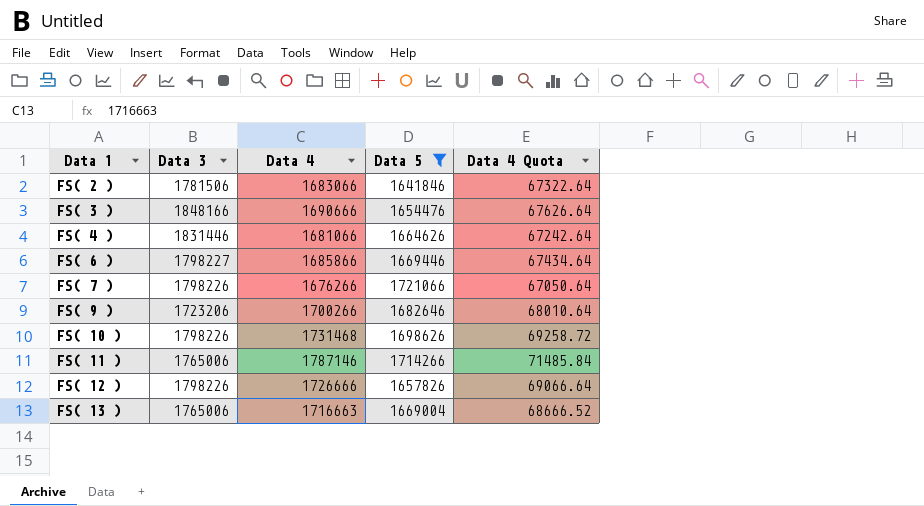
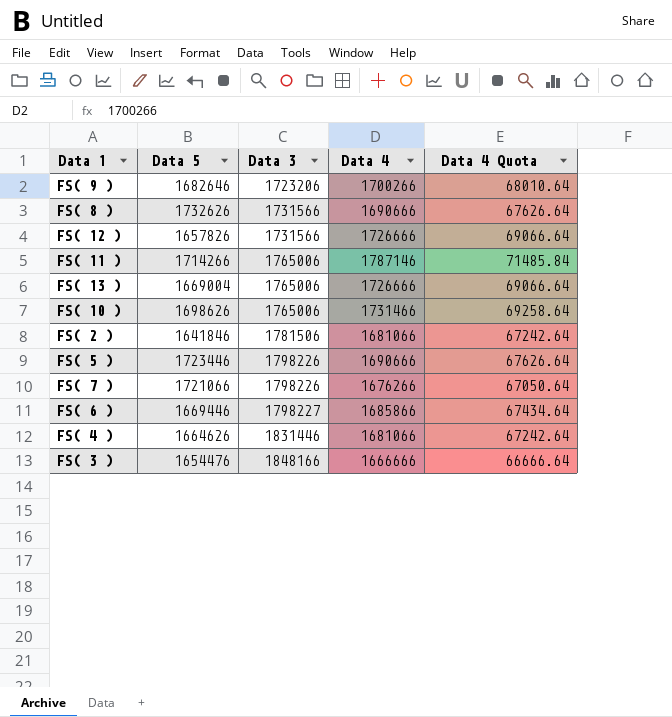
filter: Data 5 <= 1721066 -> none
row order: Data 1 ascending -> Data 3 ascending
column Data 5 | position: 4 -> 2
FS( 12 ) | Data 3: 1798226 -> 1731566
FS( 13 ) | Data 4: 1716663 -> 1726666
FS( 13 ) | Data 4 Quota: 68666.52 -> 69066.64
FS( 10 ) | Data 3: 1798226 -> 1765006
FS( 10 ) | Data 4: 1731468 -> 1731466
FS( 10 ) | Data 4 Quota: 69258.72 -> 69258.64
FS( 2 ) | Data 4: 1683066 -> 1681066
FS( 2 ) | Data 4 Quota: 67322.64 -> 67242.64
FS( 3 ) | Data 4: 1690666 -> 1666666
FS( 3 ) | Data 4 Quota: 67626.64 -> 66666.64

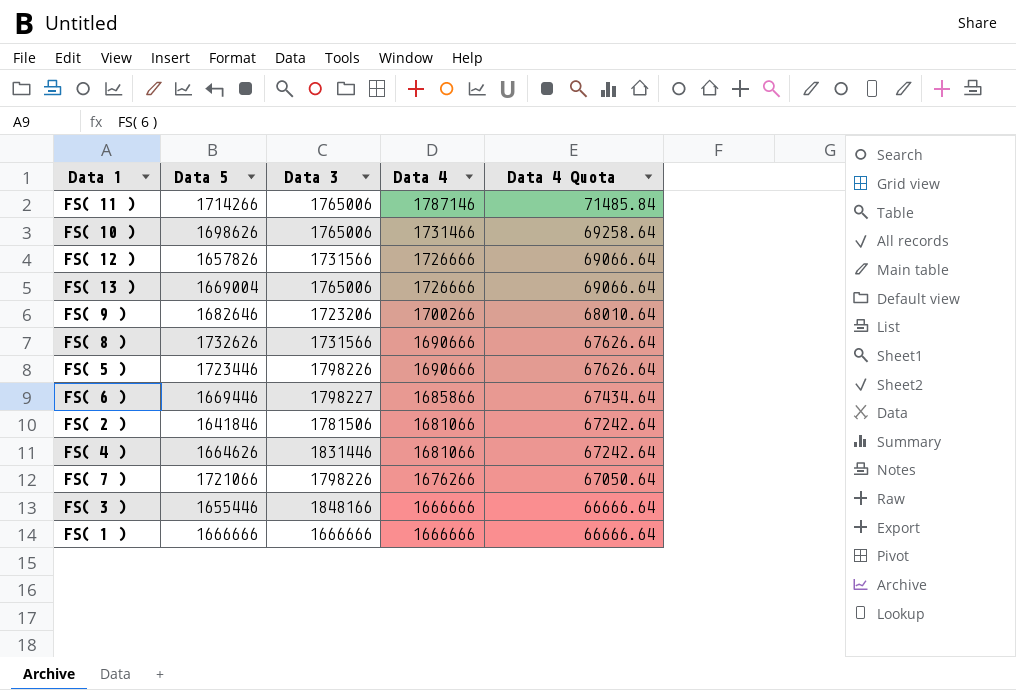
row order: Data 3 ascending -> Data 4 descending
FS( 3 ) | Data 5: 1654476 -> 1655446
row FS( 1 ): none -> 1666666 | 1666666 | 1666666 | 66666.64

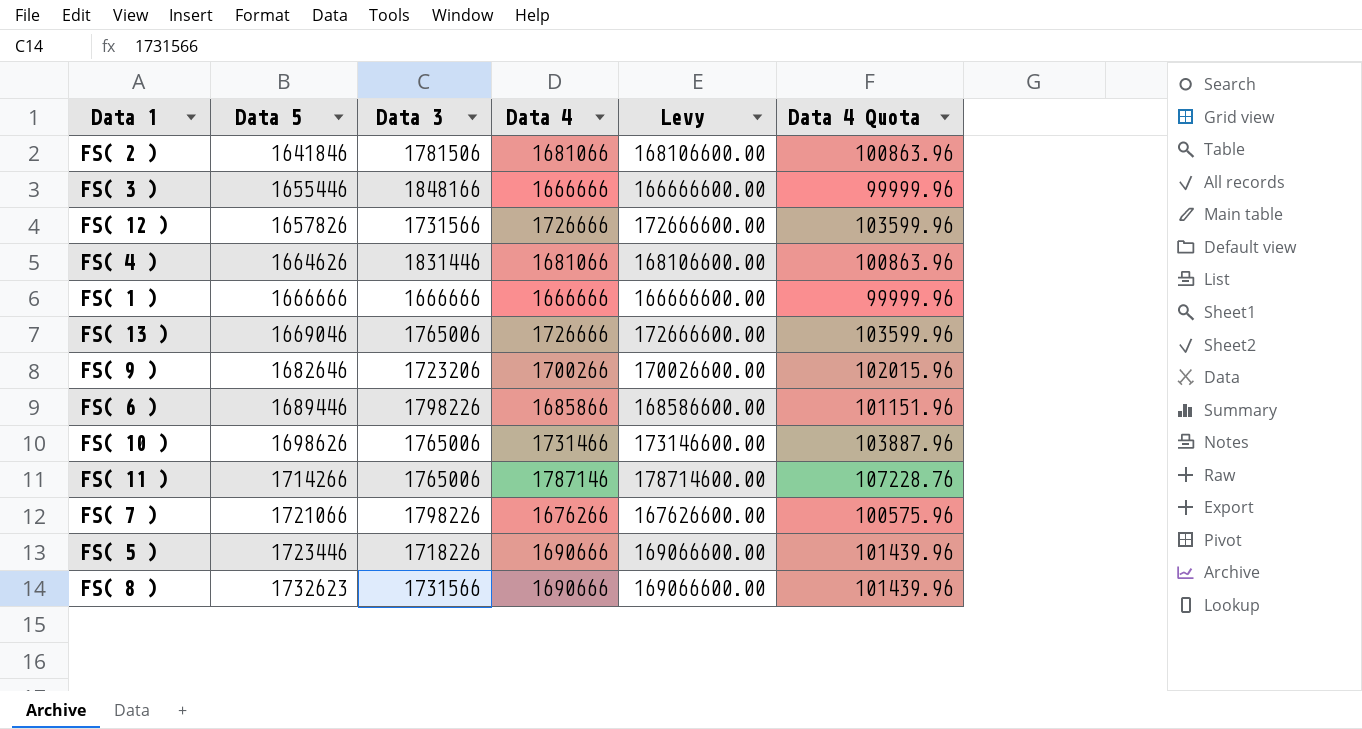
row order: Data 4 descending -> Data 5 ascending
column Levy | formula: none -> [Data 4] * 100
column Data 4 Quota | formula: [Data 4] * 0.04 -> [Data 4] * 0.06
FS( 13 ) | Data 5: 1669004 -> 1669046
FS( 6 ) | Data 5: 1669446 -> 1689446
FS( 6 ) | Data 3: 1798227 -> 1798226
FS( 5 ) | Data 3: 1798226 -> 1718226
FS( 8 ) | Data 5: 1732626 -> 1732623

